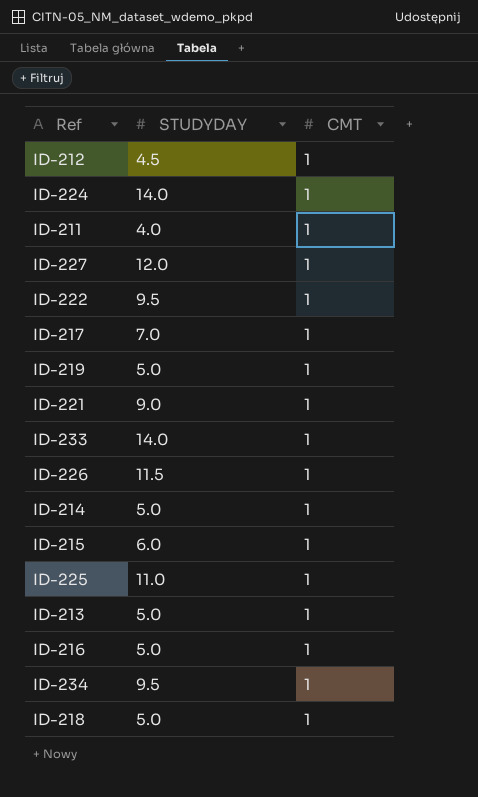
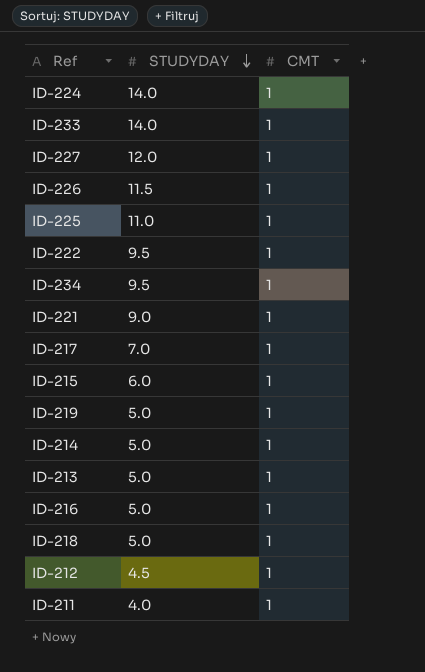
row order: none -> STUDYDAY descending

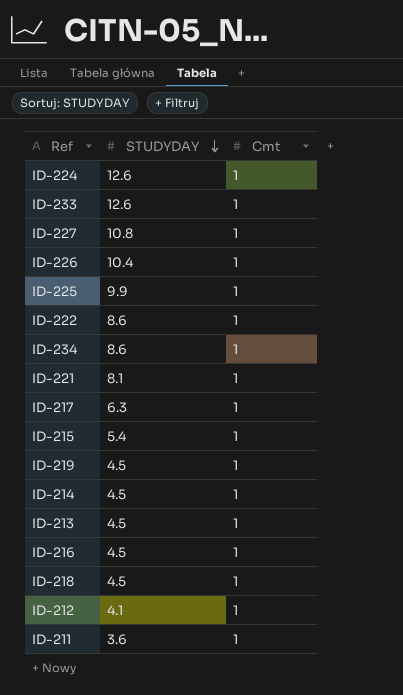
column name: CMT -> Cmt
ID-224 | STUDYDAY: 14.0 -> 12.6
ID-233 | STUDYDAY: 14.0 -> 12.6
ID-227 | STUDYDAY: 12.0 -> 10.8
ID-226 | STUDYDAY: 11.5 -> 10.4
ID-225 | STUDYDAY: 11.0 -> 9.9
ID-222 | STUDYDAY: 9.5 -> 8.6
ID-234 | STUDYDAY: 9.5 -> 8.6
ID-221 | STUDYDAY: 9.0 -> 8.1
ID-217 | STUDYDAY: 7.0 -> 6.3
ID-215 | STUDYDAY: 6.0 -> 5.4
ID-219 | STUDYDAY: 5.0 -> 4.5
ID-214 | STUDYDAY: 5.0 -> 4.5
ID-213 | STUDYDAY: 5.0 -> 4.5
ID-216 | STUDYDAY: 5.0 -> 4.5
ID-218 | STUDYDAY: 5.0 -> 4.5
ID-212 | STUDYDAY: 4.5 -> 4.1
ID-211 | STUDYDAY: 4.0 -> 3.6

